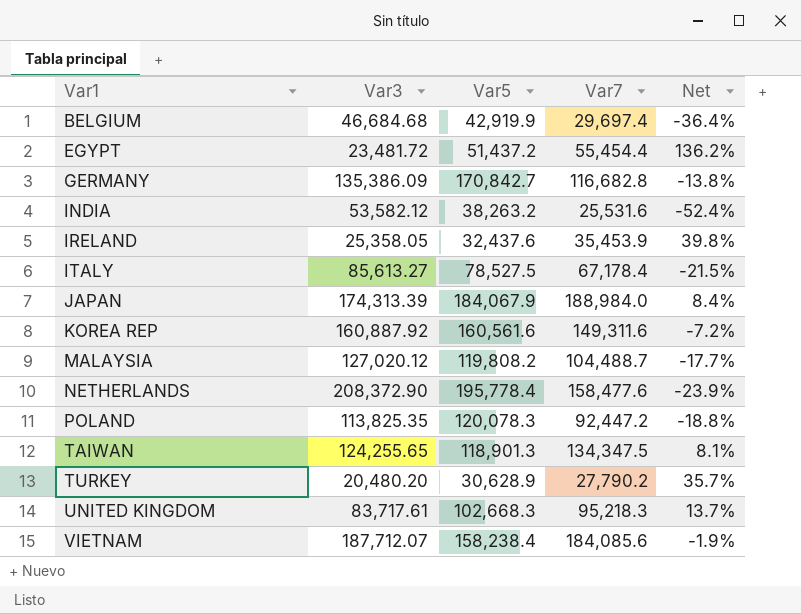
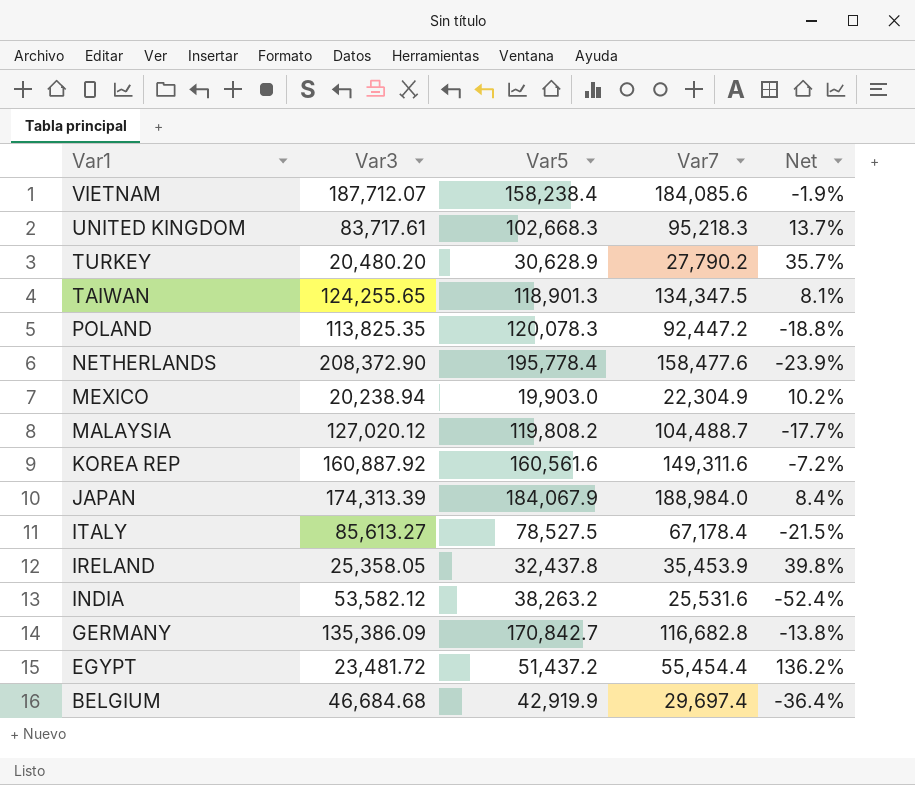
row order: Var1 ascending -> Var1 descending
row MEXICO: none -> 20,238.94 | 19,903.0 | 22,304.9 | 10.2%
IRELAND | Var5: 32,437.6 -> 32,437.8

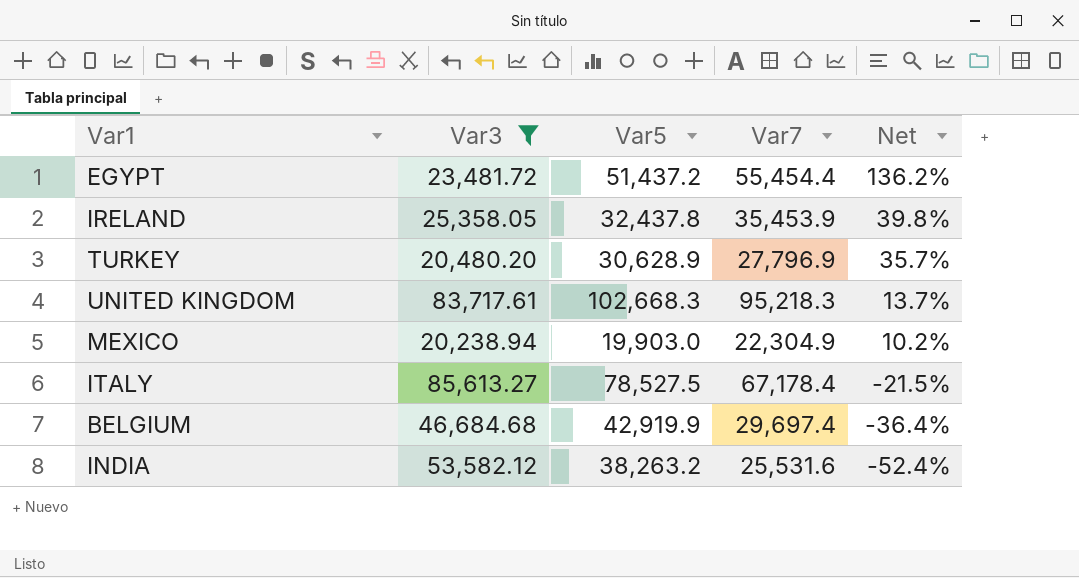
filter: none -> Var3 <= 85,613.27
row order: Var1 descending -> Net descending
TURKEY | Var7: 27,790.2 -> 27,796.9

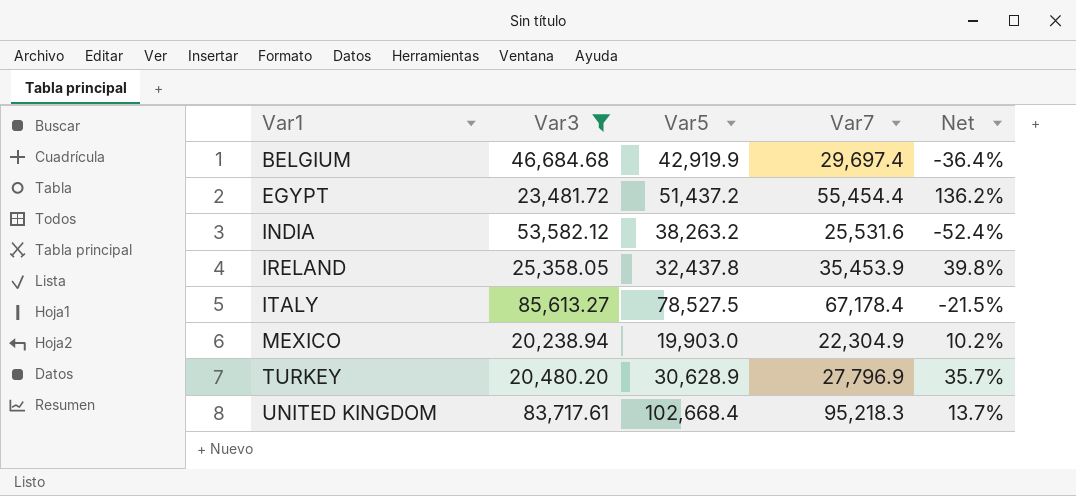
row order: Net descending -> Var1 ascending
UNITED KINGDOM | Var5: 102,668.3 -> 102,668.4

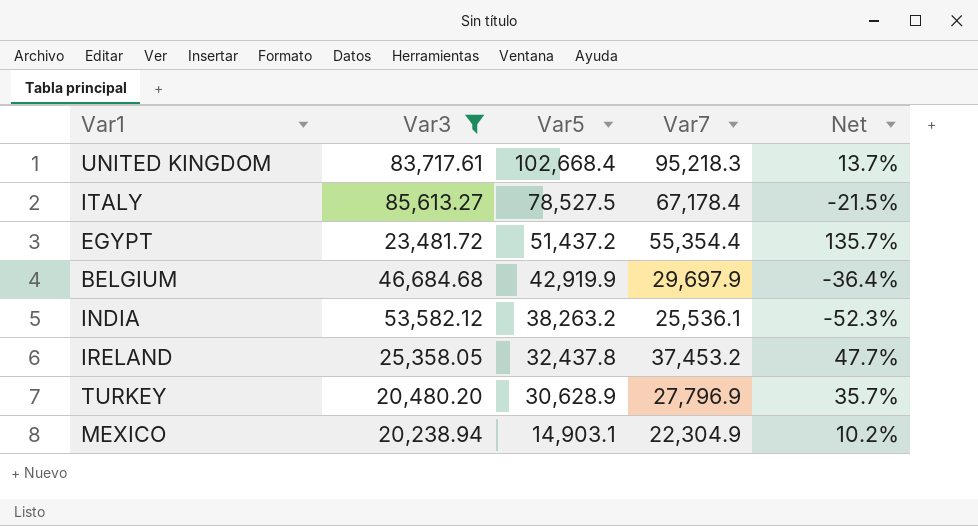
row order: Var1 ascending -> Var5 descending
EGYPT | Var7: 55,454.4 -> 55,354.4
EGYPT | Net: 136.2% -> 135.7%
BELGIUM | Var7: 29,697.4 -> 29,697.9
INDIA | Var7: 25,531.6 -> 25,536.1
INDIA | Net: -52.4% -> -52.3%
IRELAND | Var7: 35,453.9 -> 37,453.2
IRELAND | Net: 39.8% -> 47.7%
MEXICO | Var5: 19,903.0 -> 14,903.1

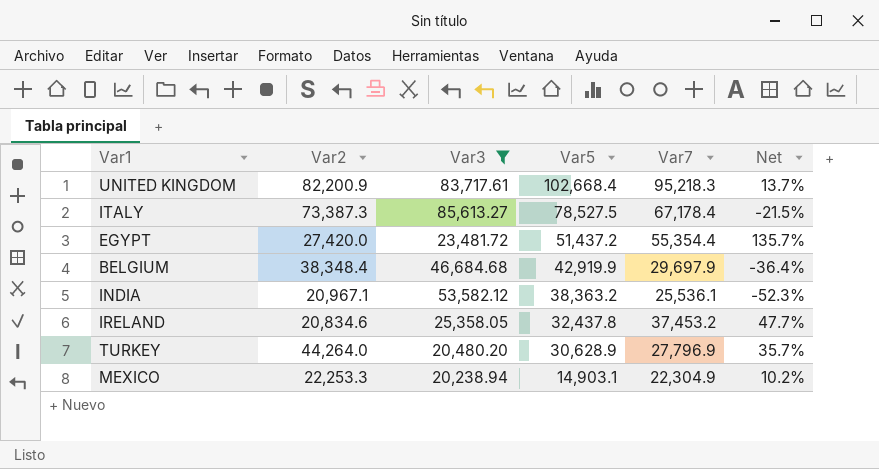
column Var2 | position: none -> 2
INDIA | Var5: 38,263.2 -> 38,363.2

